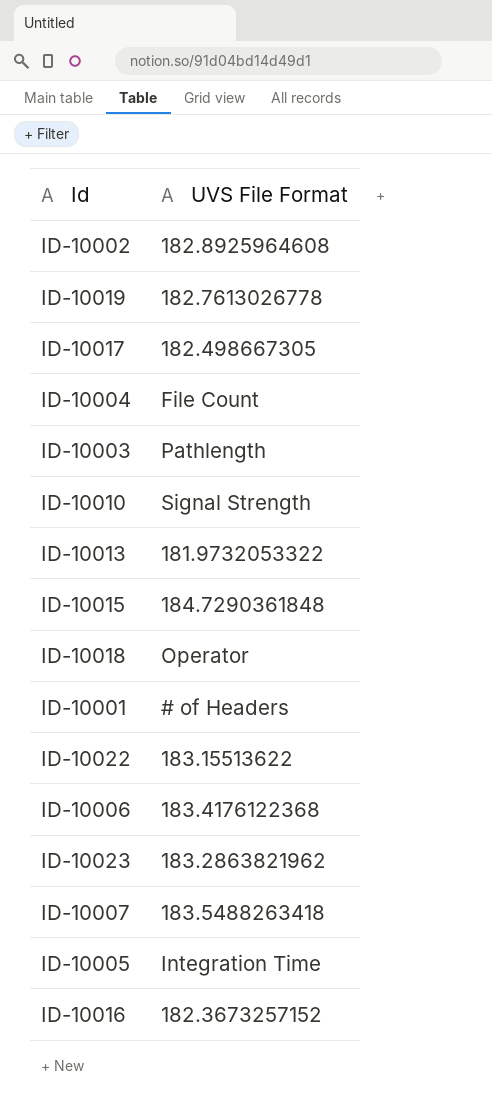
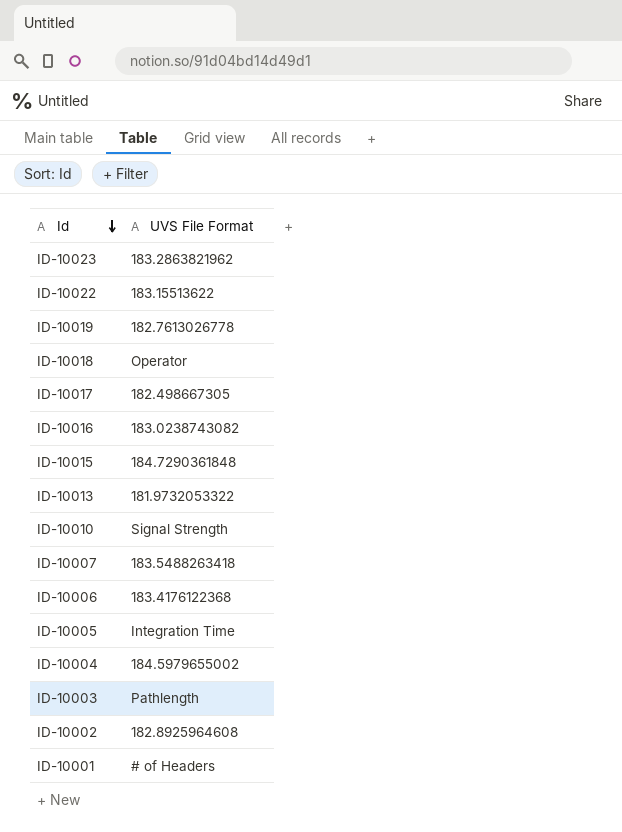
row order: none -> Id descending
ID-10016 | UVS File Format: 182.3673257152 -> 183.0238743082
ID-10004 | UVS File Format: File Count -> 184.5979655002

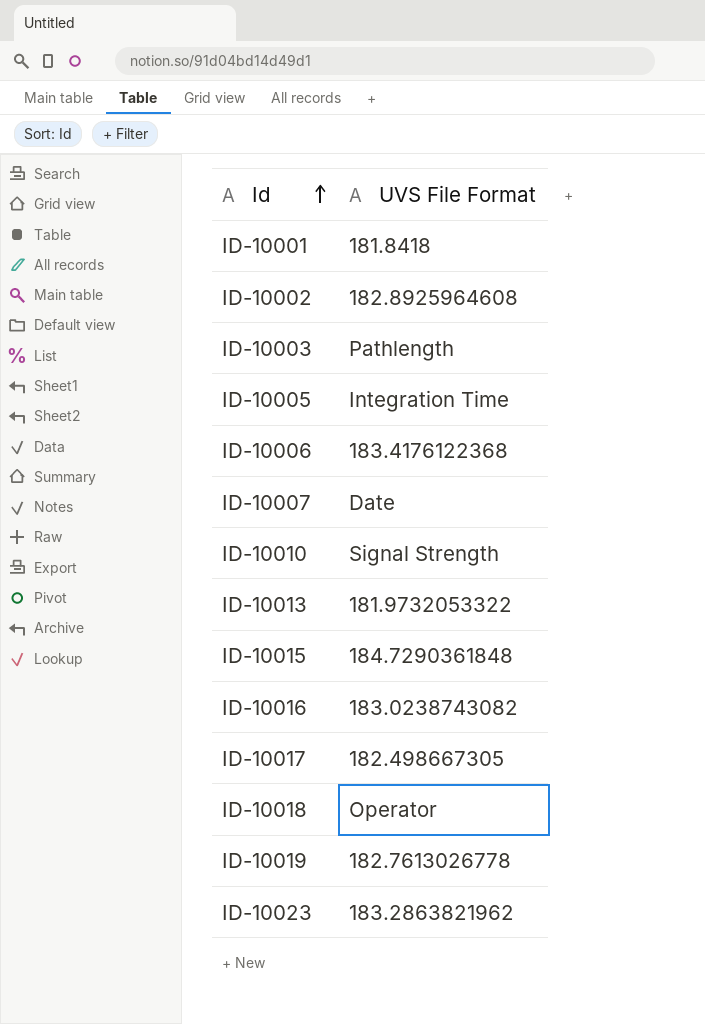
row order: Id descending -> Id ascending
row ID-10022: 183.15513622 -> none
row ID-10004: 184.5979655002 -> none
ID-10001 | UVS File Format: # of Headers -> 181.8418
ID-10007 | UVS File Format: 183.5488263418 -> Date

